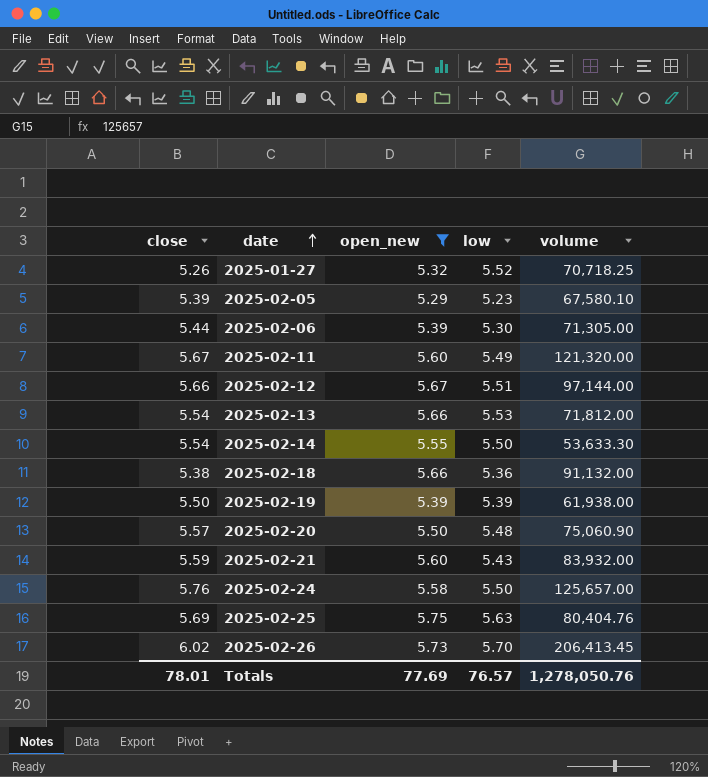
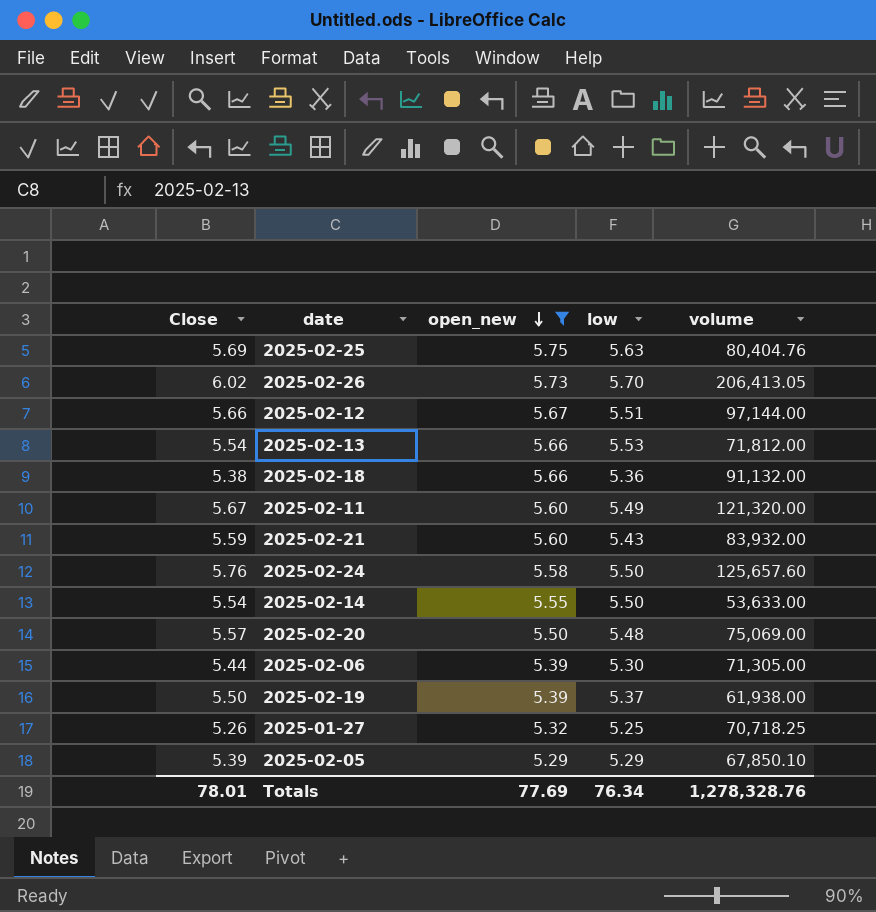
row order: date ascending -> open_new descending
column name: close -> Close
2025-02-26 | volume: 206,413.45 -> 206,413.05
2025-02-24 | volume: 125,657.00 -> 125,657.60
2025-02-14 | volume: 53,633.30 -> 53,633.00
2025-02-20 | volume: 75,060.90 -> 75,069.00
2025-02-19 | low: 5.39 -> 5.37
2025-01-27 | low: 5.52 -> 5.25
2025-02-05 | low: 5.23 -> 5.29
2025-02-05 | volume: 67,580.10 -> 67,850.10
Totals | low: 76.57 -> 76.34
Totals | volume: 1,278,050.76 -> 1,278,328.76

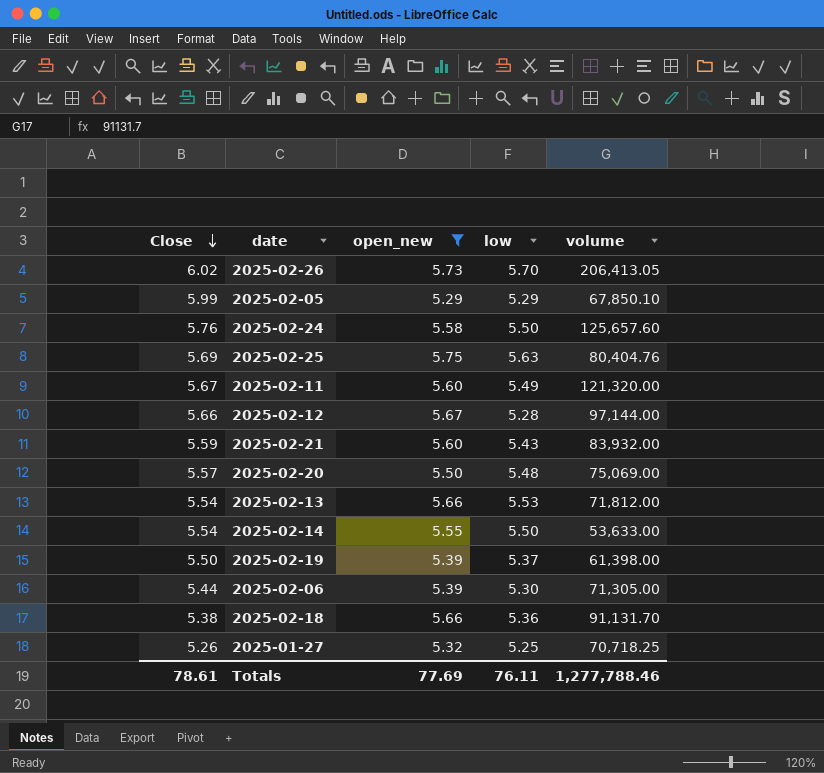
row order: open_new descending -> Close descending
2025-02-05 | Close: 5.39 -> 5.99
2025-02-12 | low: 5.51 -> 5.28
2025-02-19 | volume: 61,938.00 -> 61,398.00
2025-02-18 | volume: 91,132.00 -> 91,131.70
Totals | Close: 78.01 -> 78.61
Totals | low: 76.34 -> 76.11
Totals | volume: 1,278,328.76 -> 1,277,788.46

